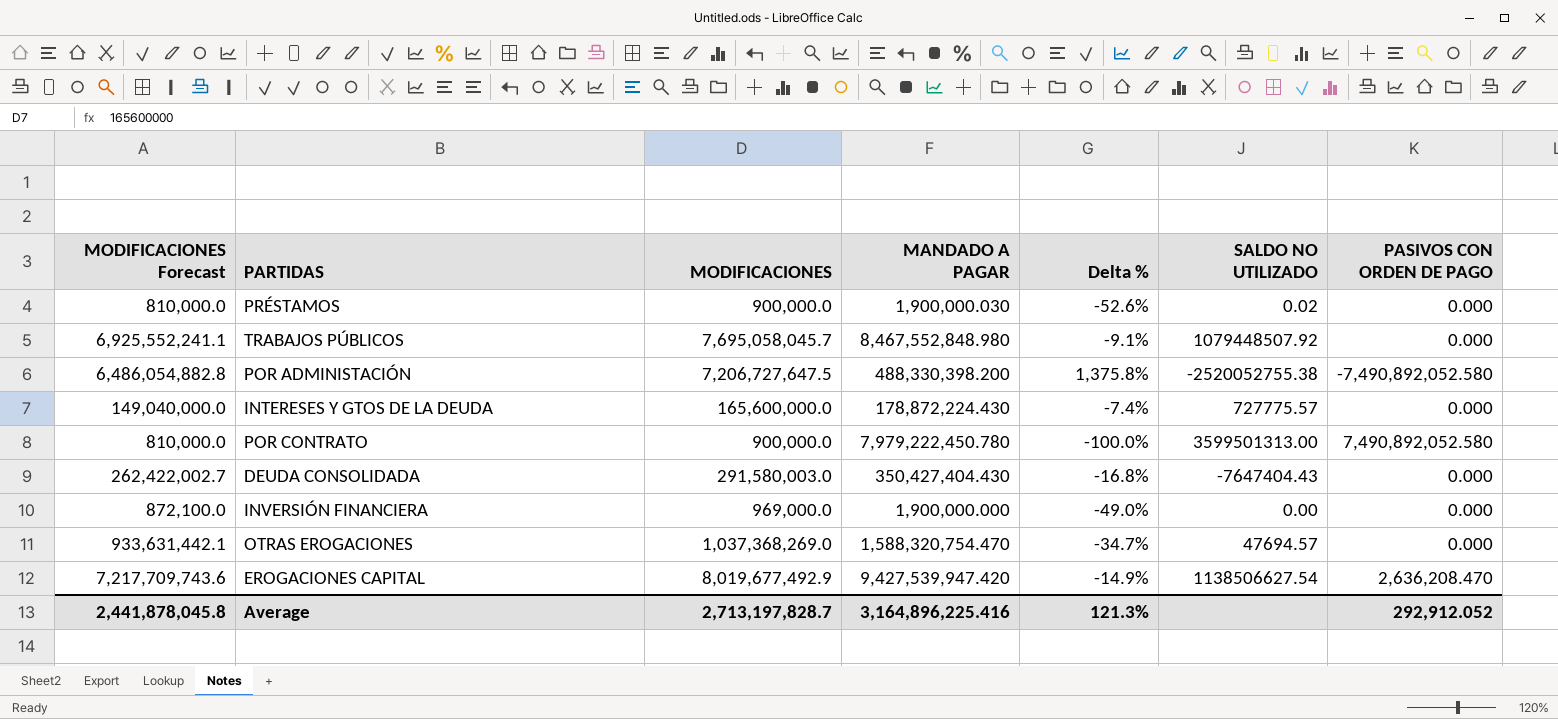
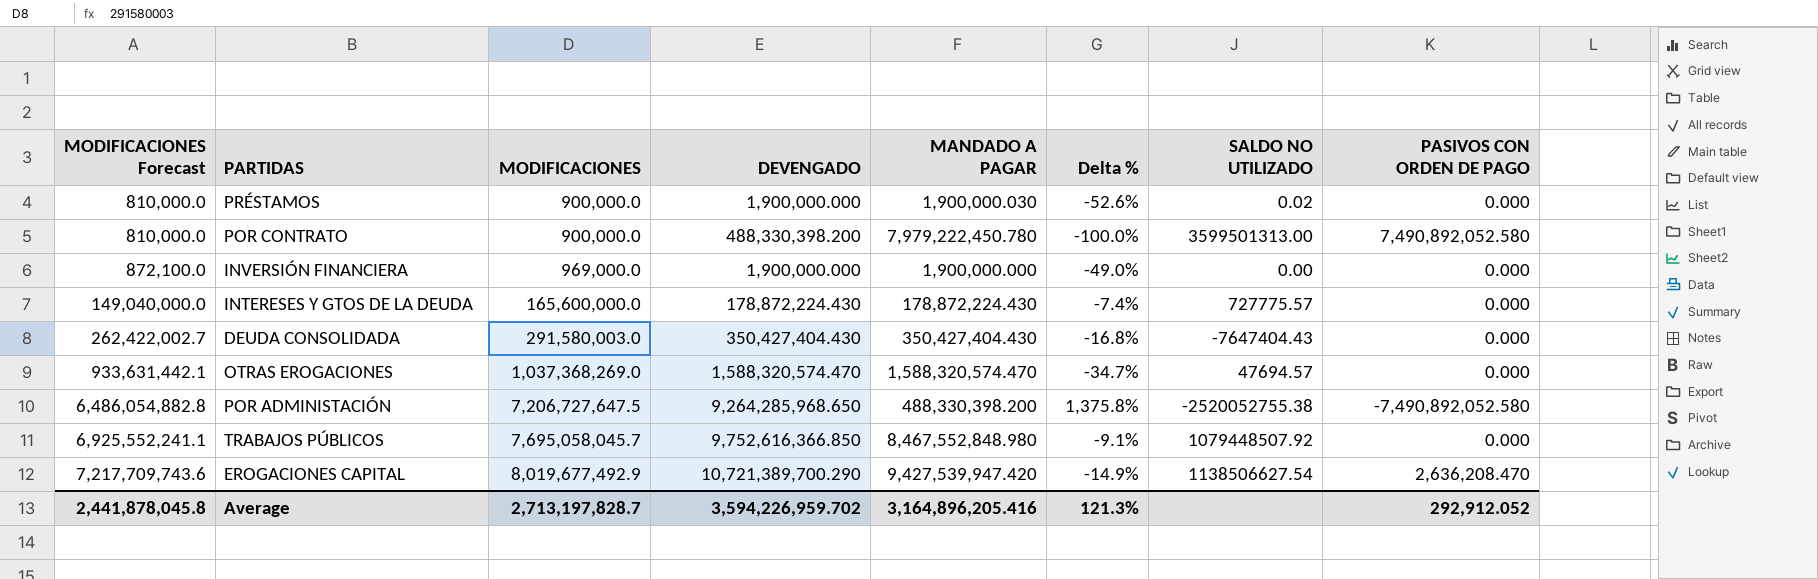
row order: none -> MODIFICACIONES Forecast ascending
column DEVENGADO | position: none -> 4
OTRAS EROGACIONES | MANDADO A PAGAR: 1,588,320,754.470 -> 1,588,320,574.470
Average | MANDADO A PAGAR: 3,164,896,225.416 -> 3,164,896,205.416

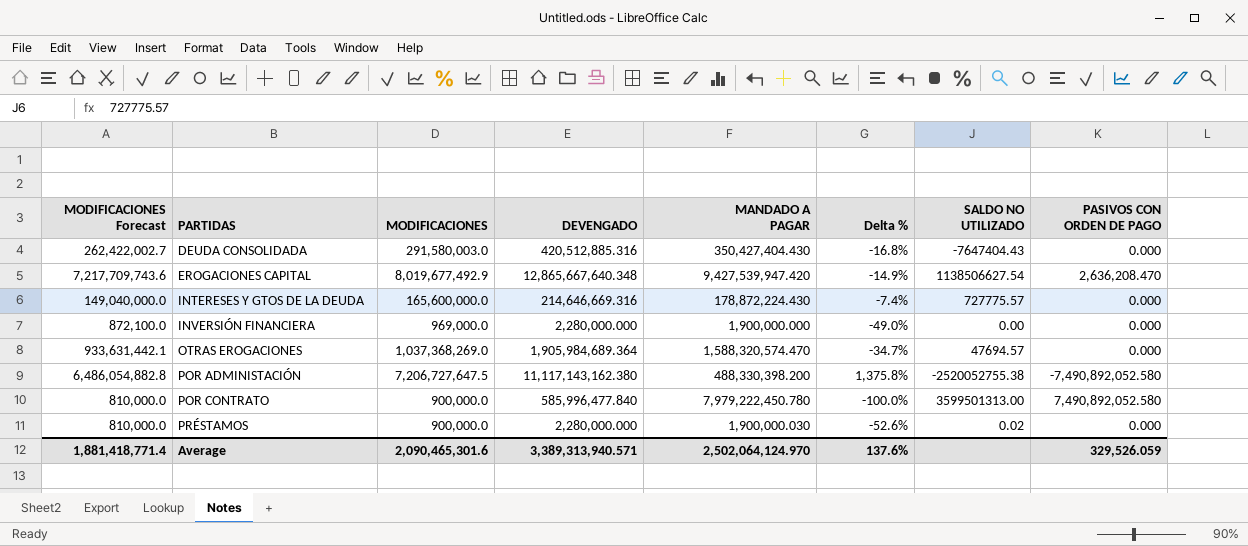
row order: MODIFICACIONES Forecast ascending -> PARTIDAS ascending
row TRABAJOS PÚBLICOS: 6,925,552,241.1 | 7,695,058,045.7 | 9,752,616,366.850 | 8,467,552,848.980 | -9.1% | 1079448507.92 | 0.000 -> none
DEUDA CONSOLIDADA | DEVENGADO: 350,427,404.430 -> 420,512,885.316
EROGACIONES CAPITAL | DEVENGADO: 10,721,389,700.290 -> 12,865,667,640.348
INTERESES Y GTOS DE LA DEUDA | DEVENGADO: 178,872,224.430 -> 214,646,669.316
INVERSIÓN FINANCIERA | DEVENGADO: 1,900,000.000 -> 2,280,000.000
OTRAS EROGACIONES | DEVENGADO: 1,588,320,574.470 -> 1,905,984,689.364
POR ADMINISTACIÓN | DEVENGADO: 9,264,285,968.650 -> 11,117,143,162.380
POR CONTRATO | DEVENGADO: 488,330,398.200 -> 585,996,477.840
PRÉSTAMOS | DEVENGADO: 1,900,000.000 -> 2,280,000.000
Average | MODIFICACIONES Forecast: 2,441,878,045.8 -> 1,881,418,771.4
Average | MODIFICACIONES: 2,713,197,828.7 -> 2,090,465,301.6
Average | DEVENGADO: 3,594,226,959.702 -> 3,389,313,940.571
Average | MANDADO A PAGAR: 3,164,896,205.416 -> 2,502,064,124.970
Average | Delta %: 121.3% -> 137.6%
Average | PASIVOS CON ORDEN DE PAGO: 292,912.052 -> 329,526.059

